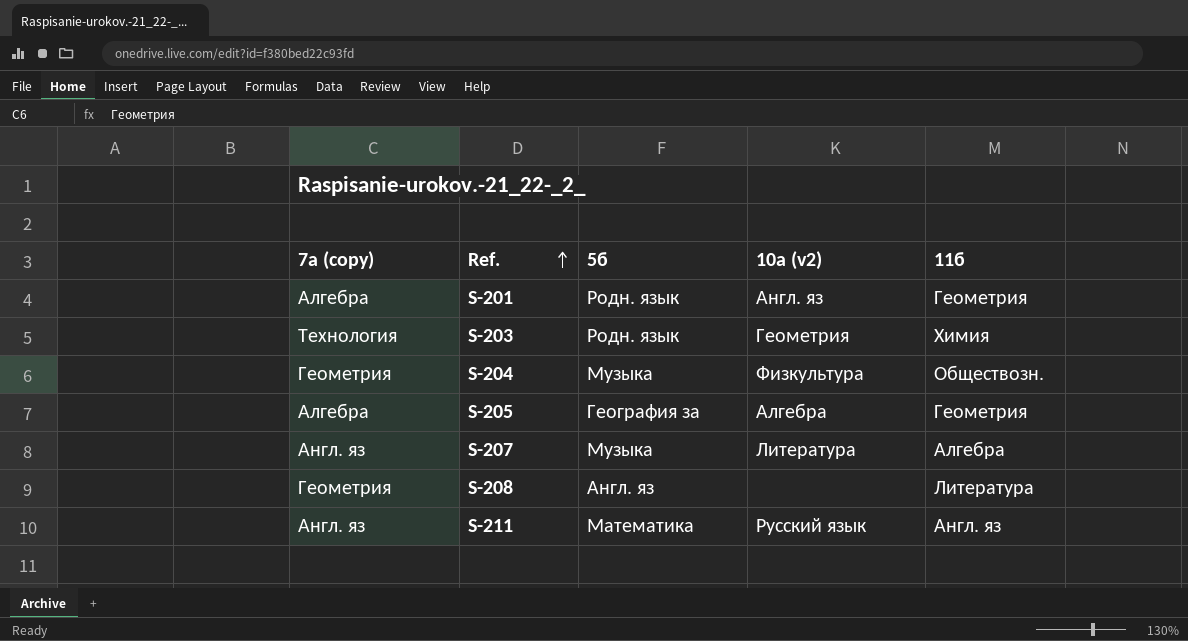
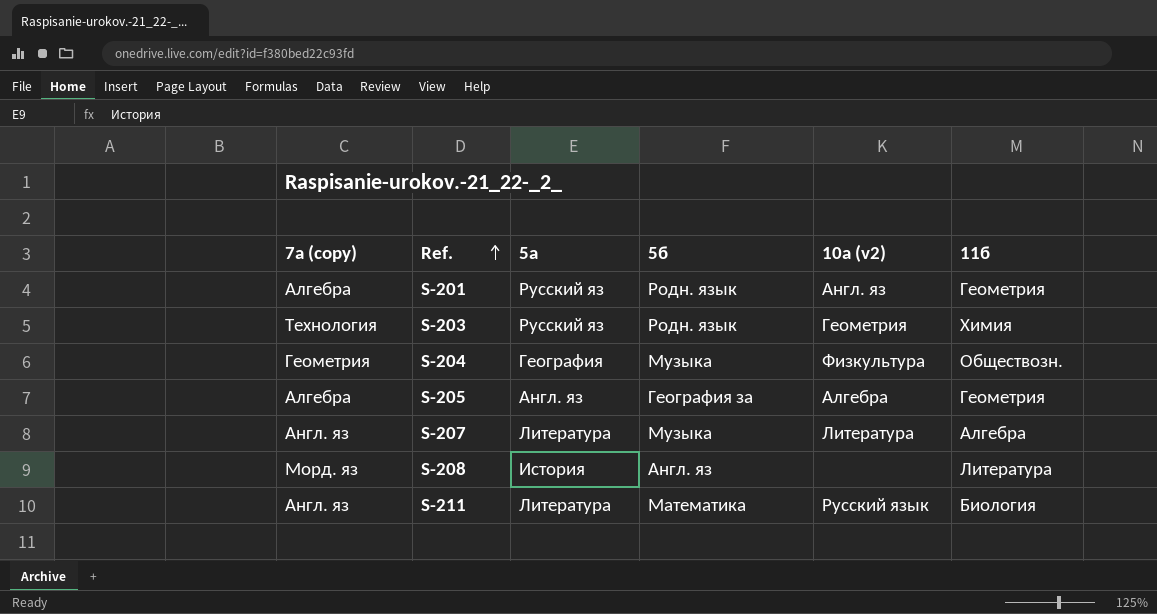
column 5а | position: none -> 3
S-208 | 7а (copy): Геометрия -> Морд. яз
S-211 | 11б: Англ. яз -> Биология

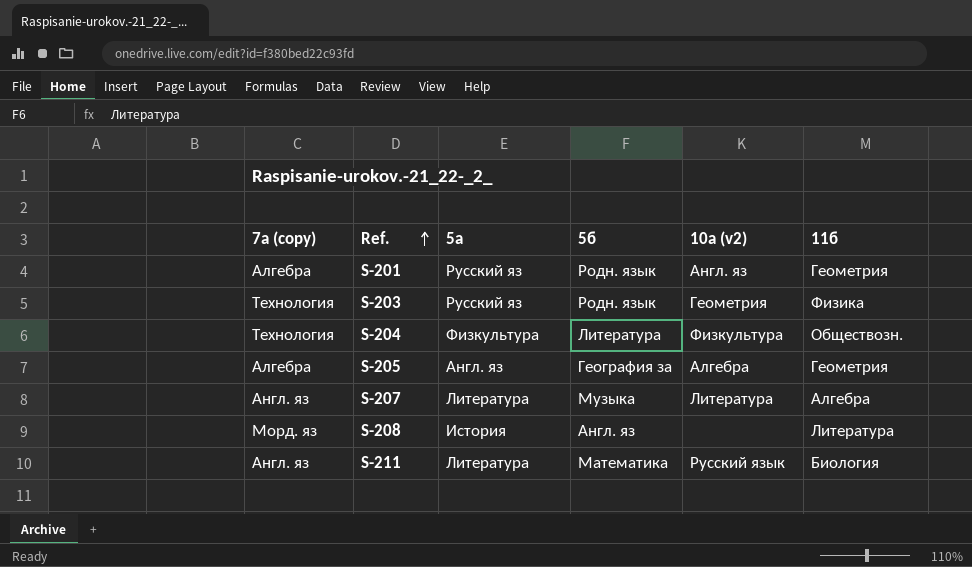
S-203 | 11б: Химия -> Физика
S-204 | 7а (copy): Геометрия -> Технология
S-204 | 5а: География -> Физкультура
S-204 | 5б: Музыка -> Литература

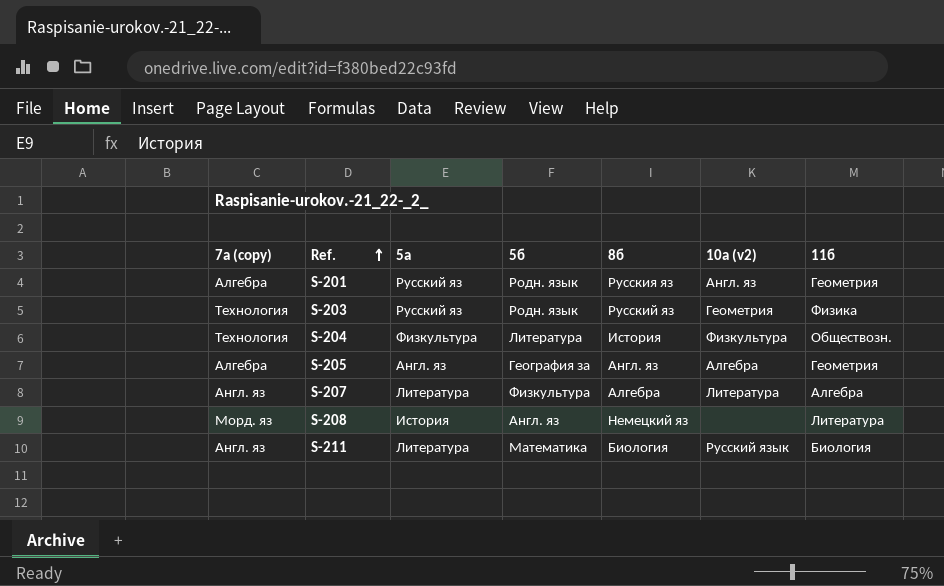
column 8б | position: none -> 5
S-207 | 5б: Музыка -> Физкультура

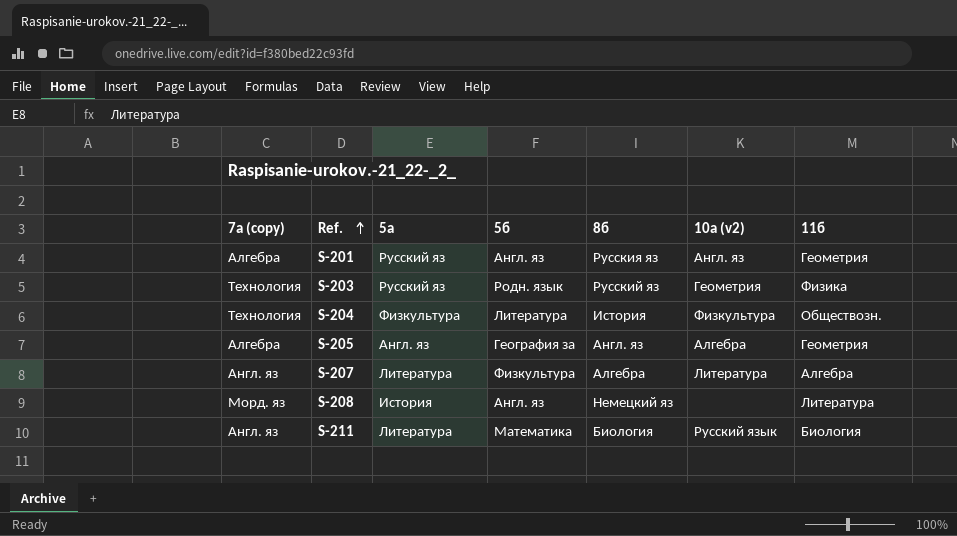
S-201 | 5б: Родн. язык -> Англ. яз

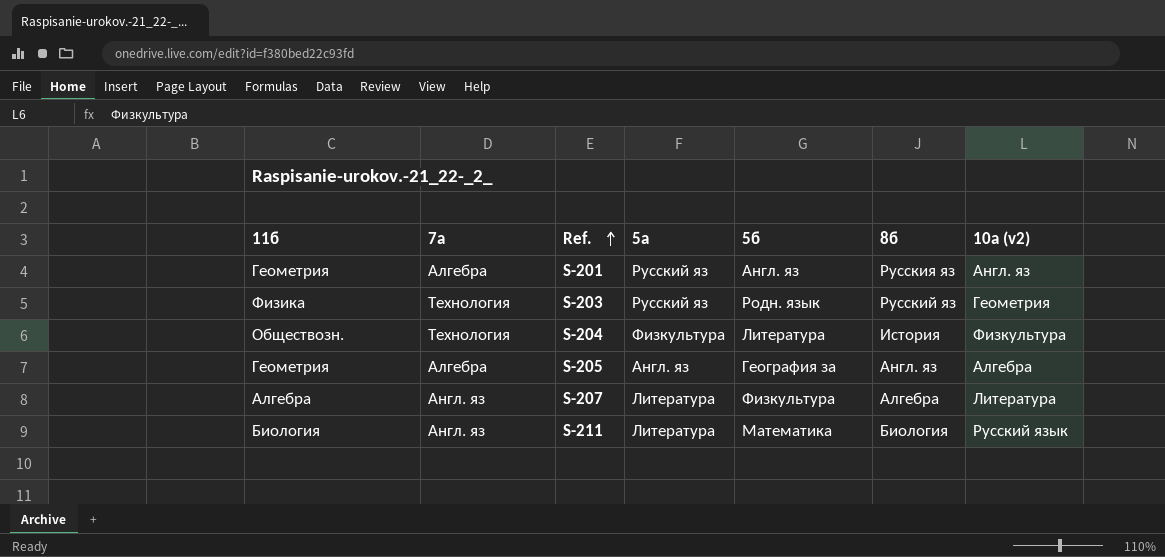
column 11б | position: 7 -> 1
column name: 7а (copy) -> 7а
row S-208: Морд. яз | История | Англ. яз | Немецкий яз | none | Литература -> none

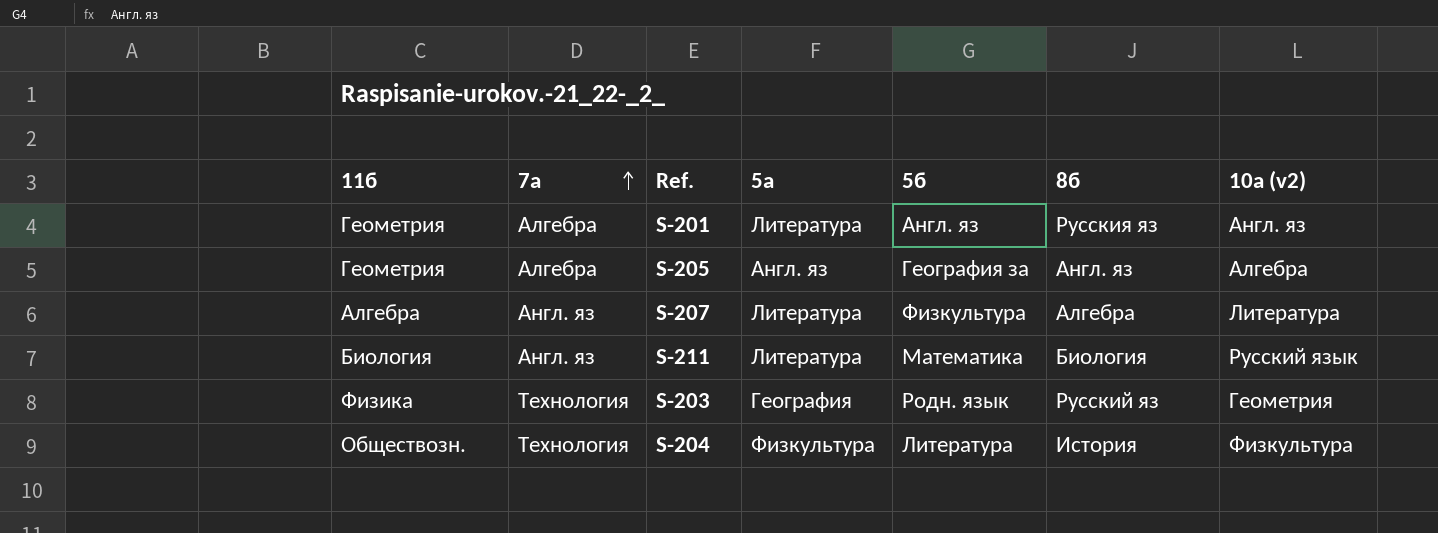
row order: Ref. ascending -> 7а ascending
S-201 | 5а: Русский яз -> Литература
S-203 | 5а: Русский яз -> География

